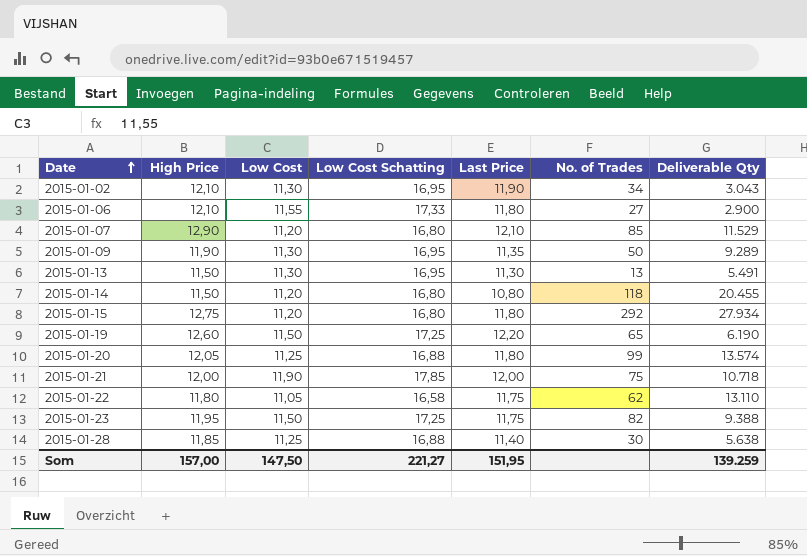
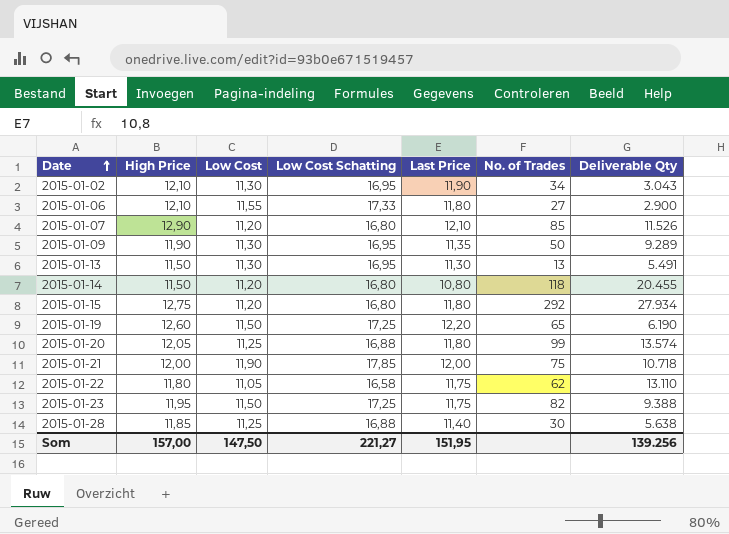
2015-01-07 | Deliverable Qty: 11.529 -> 11.526
Som | Deliverable Qty: 139.259 -> 139.256

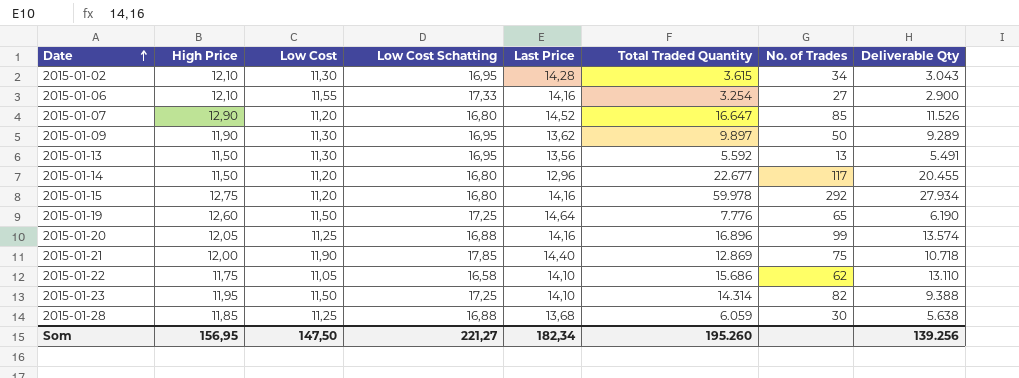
column Total Traded Quantity | position: none -> 6
2015-01-02 | Last Price: 11,90 -> 14,28
2015-01-06 | Last Price: 11,80 -> 14,16
2015-01-07 | Last Price: 12,10 -> 14,52
2015-01-09 | Last Price: 11,35 -> 13,62
2015-01-13 | Last Price: 11,30 -> 13,56
2015-01-14 | Last Price: 10,80 -> 12,96
2015-01-14 | No. of Trades: 118 -> 117
2015-01-15 | Last Price: 11,80 -> 14,16
2015-01-19 | Last Price: 12,20 -> 14,64
2015-01-20 | Last Price: 11,80 -> 14,16
2015-01-21 | Last Price: 12,00 -> 14,40
2015-01-22 | High Price: 11,80 -> 11,75
2015-01-22 | Last Price: 11,75 -> 14,10
2015-01-23 | Last Price: 11,75 -> 14,10
2015-01-28 | Last Price: 11,40 -> 13,68
Som | High Price: 157,00 -> 156,95
Som | Last Price: 151,95 -> 182,34

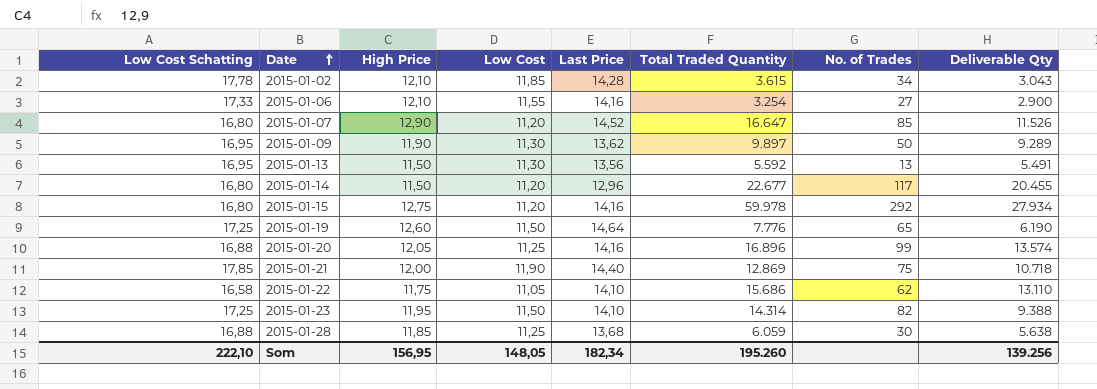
column Low Cost Schatting | position: 4 -> 1
2015-01-02 | Low Cost Schatting: 16,95 -> 17,78
2015-01-02 | Low Cost: 11,30 -> 11,85
Som | Low Cost Schatting: 221,27 -> 222,10
Som | Low Cost: 147,50 -> 148,05

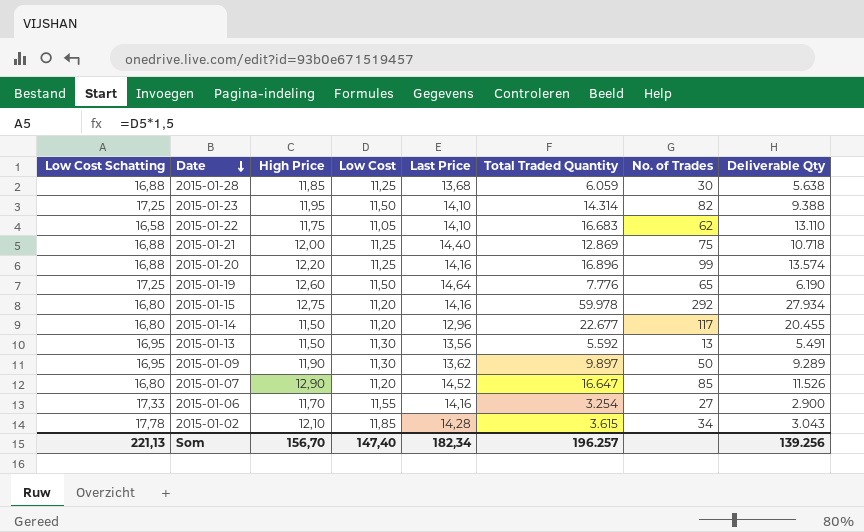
row order: Date ascending -> Date descending
2015-01-22 | Total Traded Quantity: 15.686 -> 16.683
2015-01-21 | Low Cost Schatting: 17,85 -> 16,88
2015-01-21 | Low Cost: 11,90 -> 11,25
2015-01-20 | High Price: 12,05 -> 12,20
2015-01-06 | High Price: 12,10 -> 11,70
Som | Low Cost Schatting: 222,10 -> 221,13
Som | High Price: 156,95 -> 156,70
Som | Low Cost: 148,05 -> 147,40
Som | Total Traded Quantity: 195.260 -> 196.257

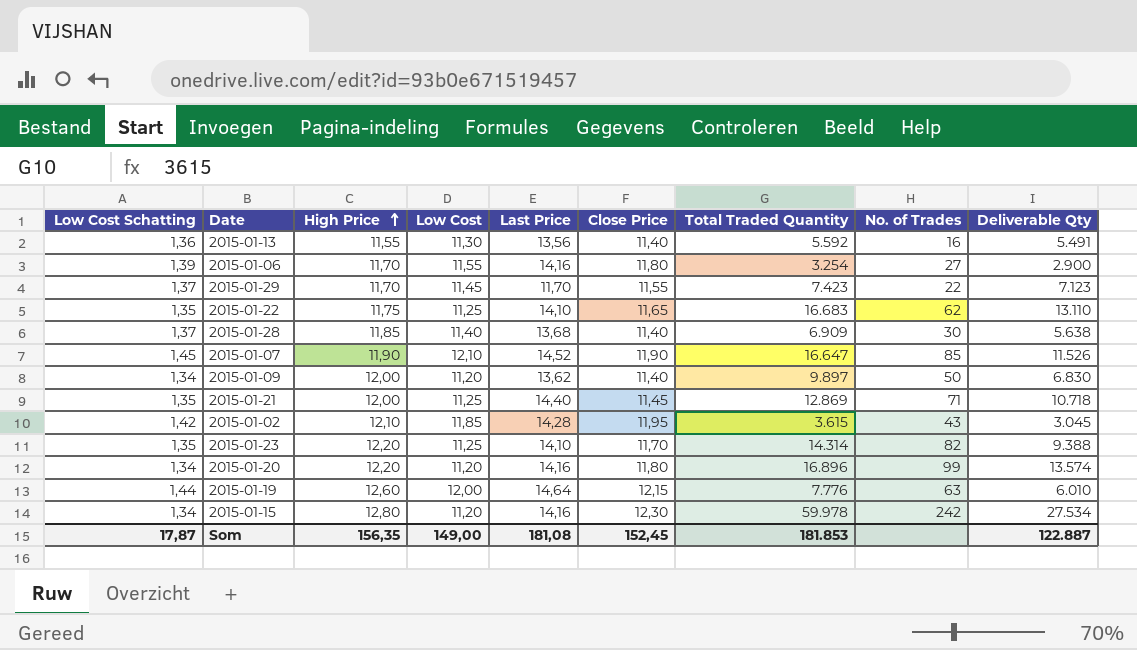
row order: Date descending -> High Price ascending
column Low Cost Schatting | formula: [Low Cost] * 1,5 -> [Low Cost] * 0,12
column Close Price | position: none -> 6
row 2015-01-14: 16,80 | 11,50 | 11,20 | 12,96 | 22.677 | 117 | 20.455 -> none
2015-01-13 | High Price: 11,50 -> 11,55
2015-01-13 | No. of Trades: 13 -> 16
row 2015-01-29: none -> 1,37 | 11,70 | 11,45 | 11,70 | 11,55 | 7.423 | 22 | 7.123
2015-01-22 | Low Cost: 11,05 -> 11,25
2015-01-28 | Low Cost: 11,25 -> 11,40
2015-01-28 | Total Traded Quantity: 6.059 -> 6.909
2015-01-07 | High Price: 12,90 -> 11,90
2015-01-07 | Low Cost: 11,20 -> 12,10
2015-01-09 | High Price: 11,90 -> 12,00
2015-01-09 | Low Cost: 11,30 -> 11,20
2015-01-09 | Deliverable Qty: 9.289 -> 6.830
2015-01-21 | No. of Trades: 75 -> 71
2015-01-02 | No. of Trades: 34 -> 43
2015-01-02 | Deliverable Qty: 3.043 -> 3.045
2015-01-23 | High Price: 11,95 -> 12,20
2015-01-23 | Low Cost: 11,50 -> 11,25
2015-01-20 | Low Cost: 11,25 -> 11,20
2015-01-19 | Low Cost: 11,50 -> 12,00
2015-01-19 | No. of Trades: 65 -> 63
2015-01-19 | Deliverable Qty: 6.190 -> 6.010
2015-01-15 | High Price: 12,75 -> 12,80
2015-01-15 | No. of Trades: 292 -> 242
2015-01-15 | Deliverable Qty: 27.934 -> 27.534
Som | Low Cost Schatting: 221,13 -> 17,87
Som | High Price: 156,70 -> 156,35
Som | Low Cost: 147,40 -> 149,00
Som | Last Price: 182,34 -> 181,08
Som | Total Traded Quantity: 196.257 -> 181.853
Som | Deliverable Qty: 139.256 -> 122.887

